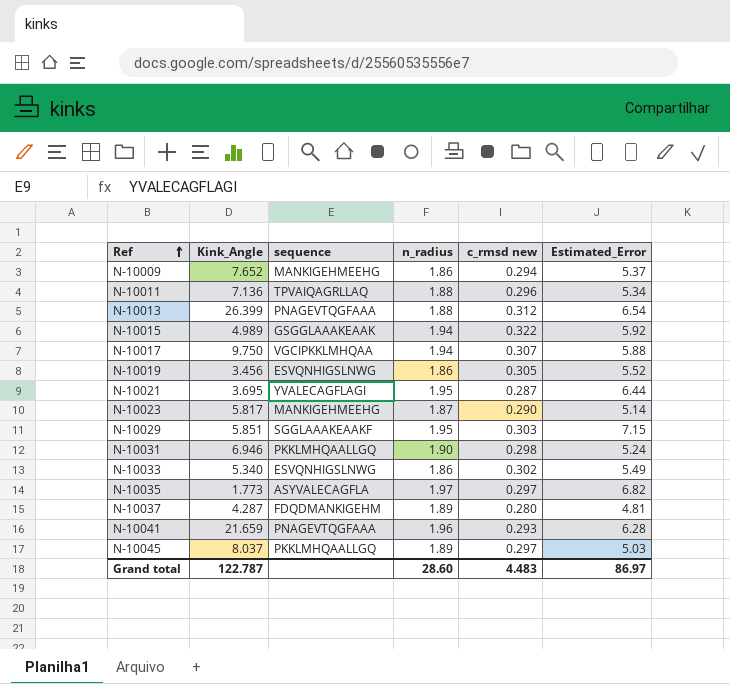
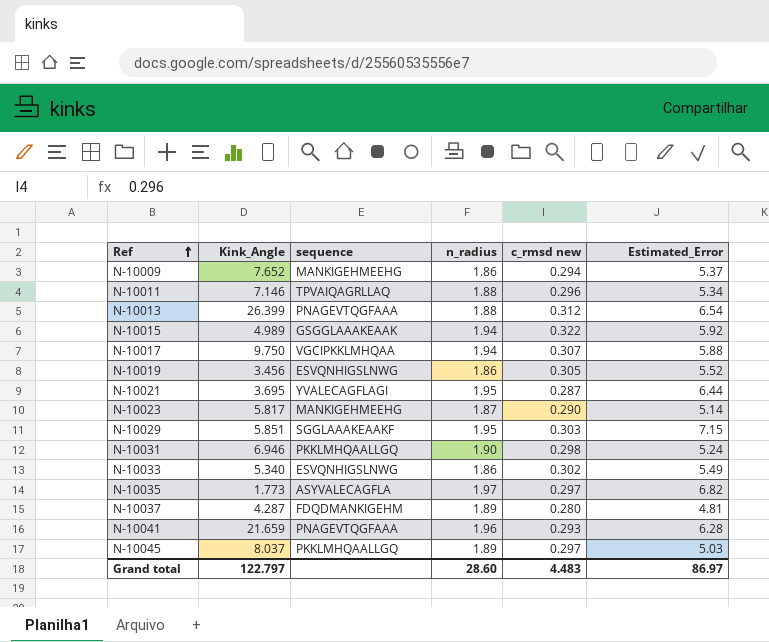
N-10011 | Kink_Angle: 7.136 -> 7.146
Grand total | Kink_Angle: 122.787 -> 122.797

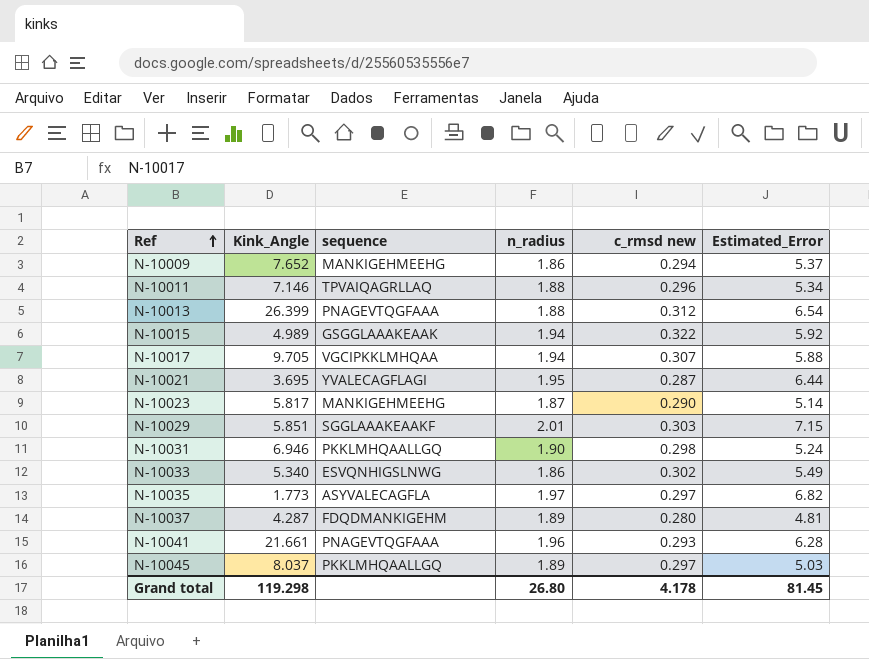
row N-10019: 3.456 | ESVQNHIGSLNWG | 1.86 | 0.305 | 5.52 -> none
N-10017 | Kink_Angle: 9.750 -> 9.705
N-10029 | n_radius: 1.95 -> 2.01
N-10041 | Kink_Angle: 21.659 -> 21.661
Grand total | Kink_Angle: 122.797 -> 119.298
Grand total | n_radius: 28.60 -> 26.80
Grand total | c_rmsd new: 4.483 -> 4.178
Grand total | Estimated_Error: 86.97 -> 81.45

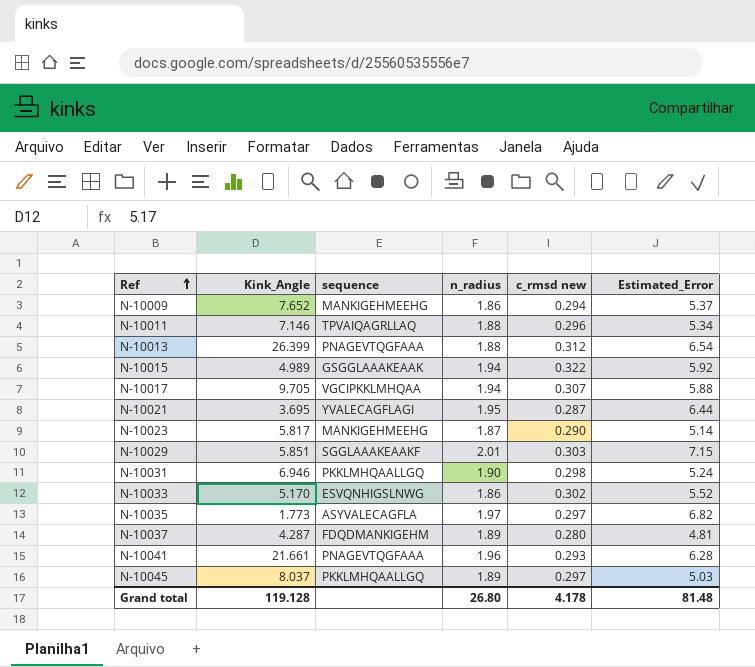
N-10033 | Kink_Angle: 5.340 -> 5.170
N-10033 | Estimated_Error: 5.49 -> 5.52
Grand total | Kink_Angle: 119.298 -> 119.128
Grand total | Estimated_Error: 81.45 -> 81.48

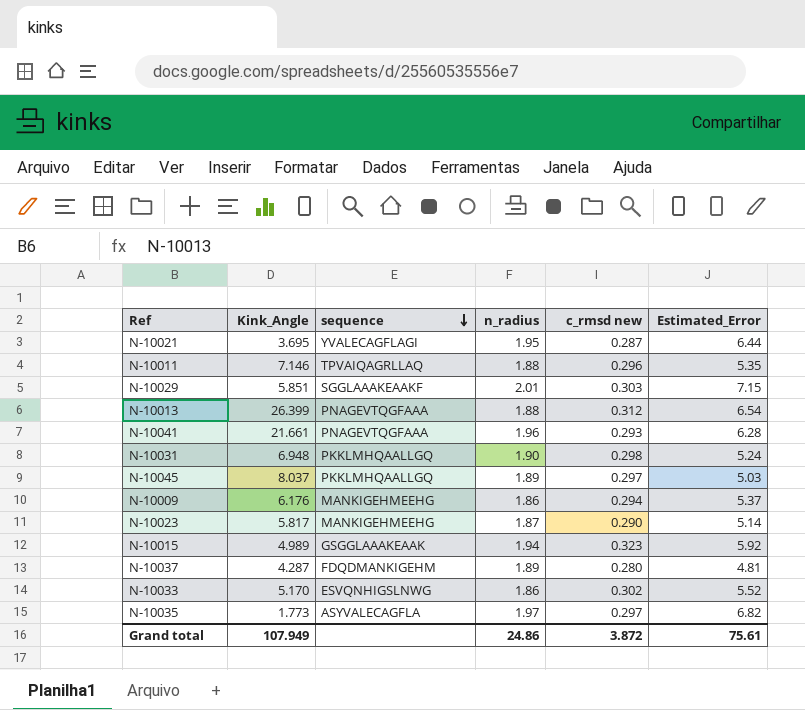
row order: Ref ascending -> sequence descending
row N-10017: 9.705 | VGCIPKKLMHQAA | 1.94 | 0.307 | 5.88 -> none
N-10011 | Estimated_Error: 5.34 -> 5.35
N-10031 | Kink_Angle: 6.946 -> 6.948
N-10009 | Kink_Angle: 7.652 -> 6.176
N-10015 | c_rmsd new: 0.322 -> 0.323
Grand total | Kink_Angle: 119.128 -> 107.949
Grand total | n_radius: 26.80 -> 24.86
Grand total | c_rmsd new: 4.178 -> 3.872
Grand total | Estimated_Error: 81.48 -> 75.61

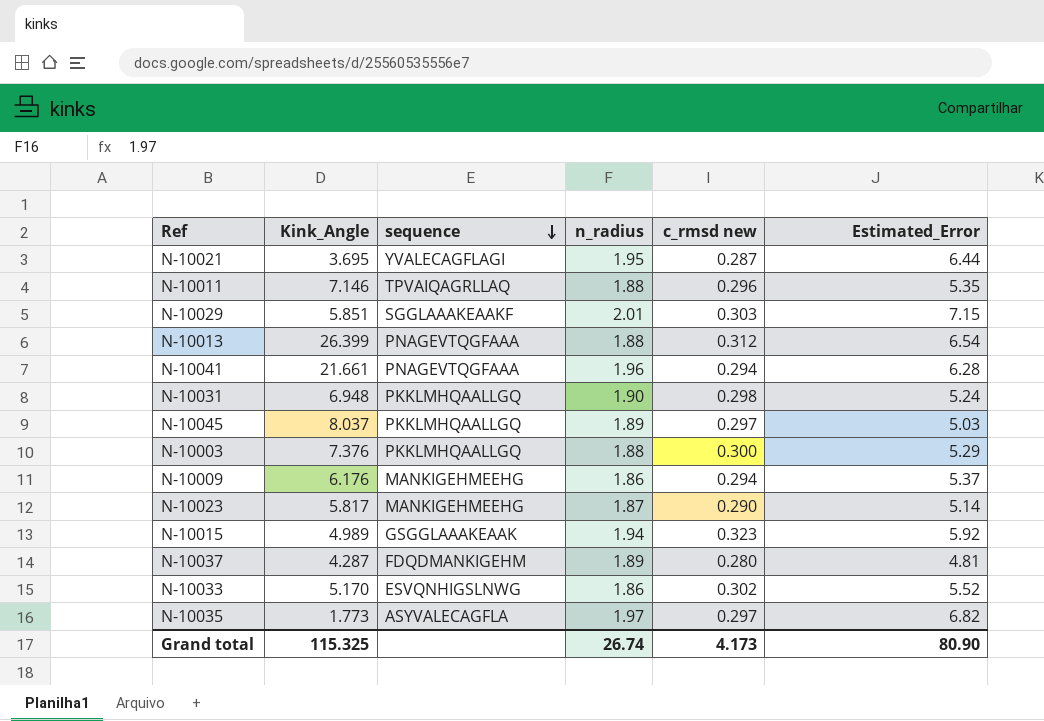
N-10041 | c_rmsd new: 0.293 -> 0.294
row N-10003: none -> 7.376 | PKKLMHQAALLGQ | 1.88 | 0.300 | 5.29
Grand total | Kink_Angle: 107.949 -> 115.325
Grand total | n_radius: 24.86 -> 26.74
Grand total | c_rmsd new: 3.872 -> 4.173
Grand total | Estimated_Error: 75.61 -> 80.90

